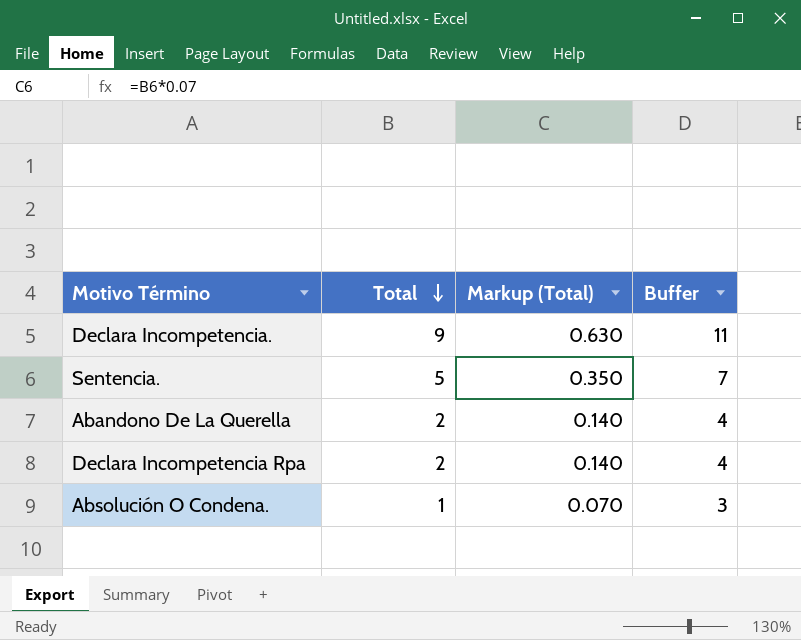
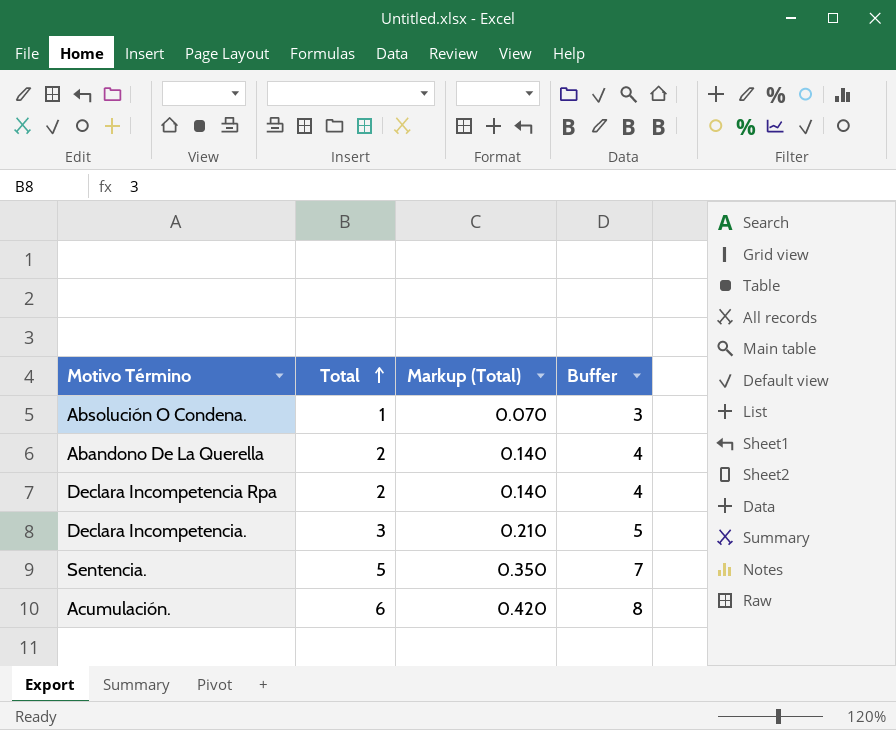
row order: Total descending -> Total ascending
Declara Incompetencia. | Total: 9 -> 3
Declara Incompetencia. | Markup (Total): 0.630 -> 0.210
Declara Incompetencia. | Buffer: 11 -> 5
row Acumulación.: none -> 6 | 0.420 | 8

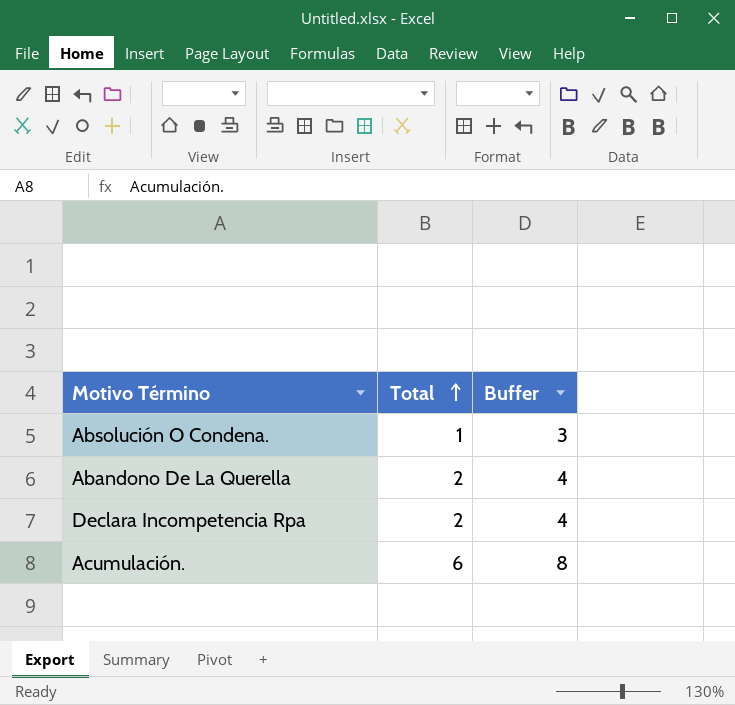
column Markup (Total) | formula: [Total] * 0.07 -> none
row Declara Incompetencia.: 3 | 0.210 | 5 -> none
row Sentencia.: 5 | 0.350 | 7 -> none

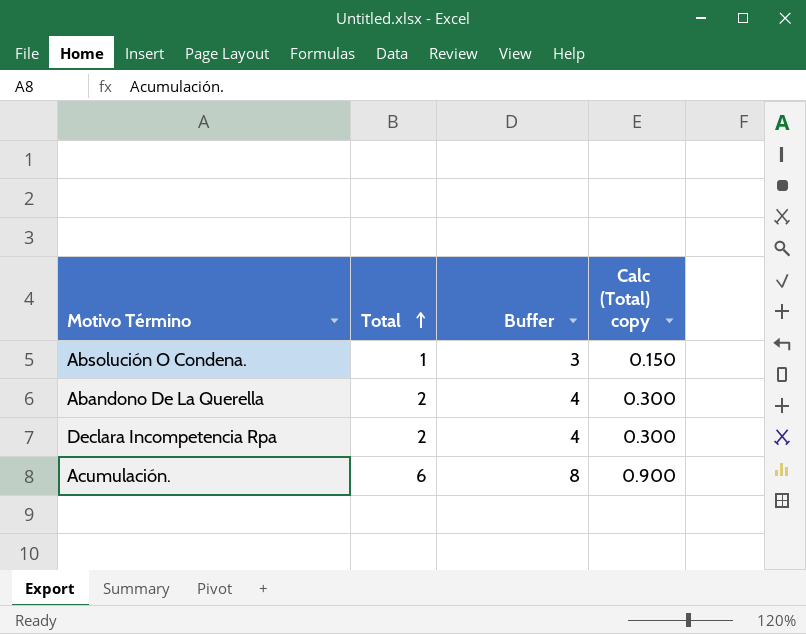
column Calc (Total) copy | formula: none -> [Total] * 0.15

